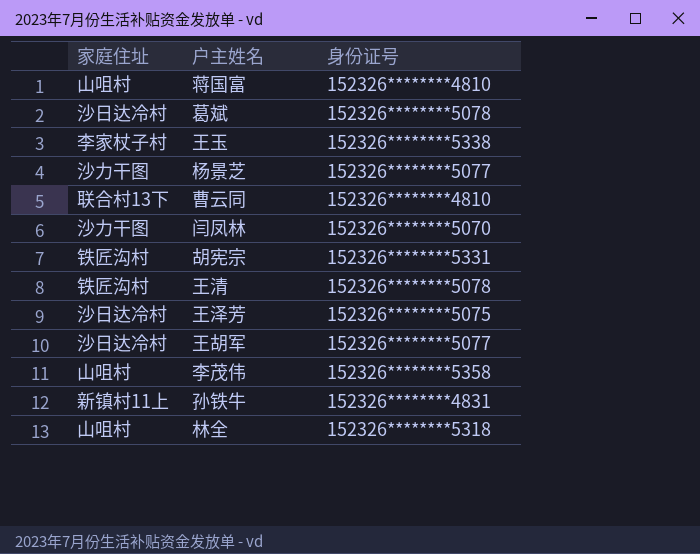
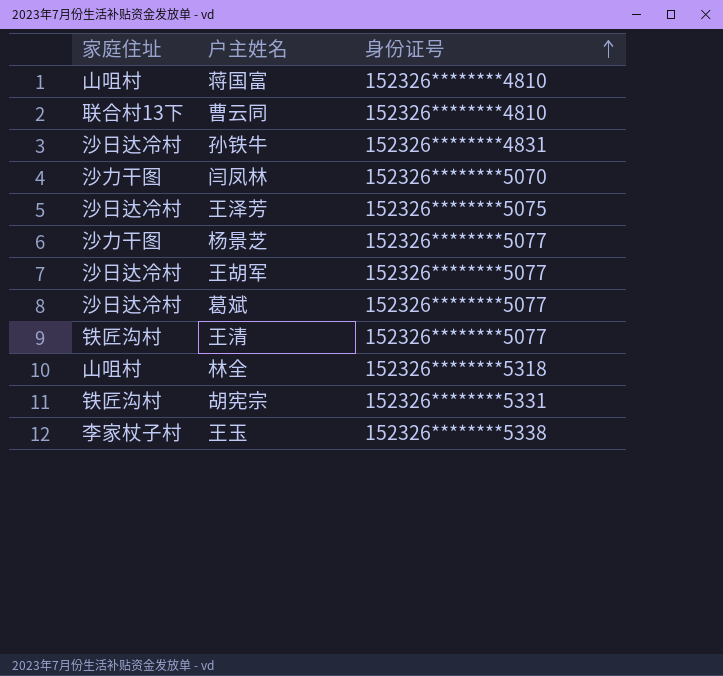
row order: none -> 身份证号 ascending
row 李茂伟: 山咀村 | 152326********5358 -> none
孙铁牛 | 家庭住址: 新镇村11上 -> 沙日达冷村
葛斌 | 身份证号: 152326********5078 -> 152326********5077
王清 | 身份证号: 152326********5078 -> 152326********5077

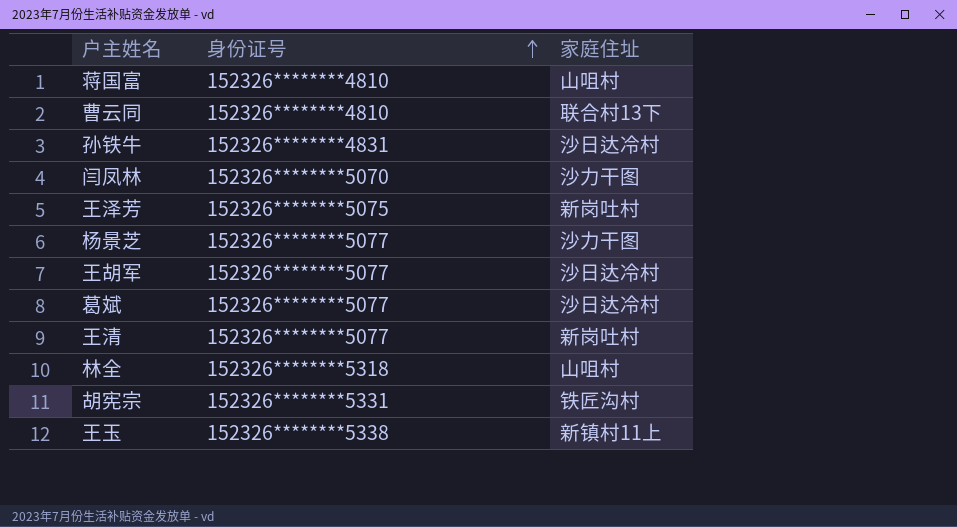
column 家庭住址 | position: 1 -> 3
王泽芳 | 家庭住址: 沙日达冷村 -> 新岗吐村
王清 | 家庭住址: 铁匠沟村 -> 新岗吐村
王玉 | 家庭住址: 李家杖子村 -> 新镇村11上

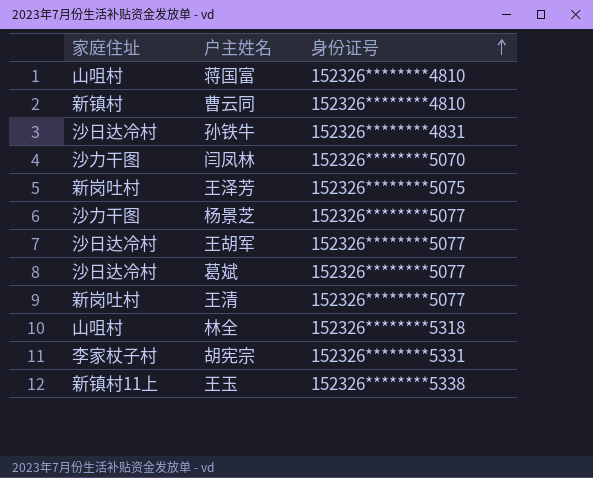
column 家庭住址 | position: 3 -> 1
曹云同 | 家庭住址: 联合村13下 -> 新镇村
胡宪宗 | 家庭住址: 铁匠沟村 -> 李家杖子村

